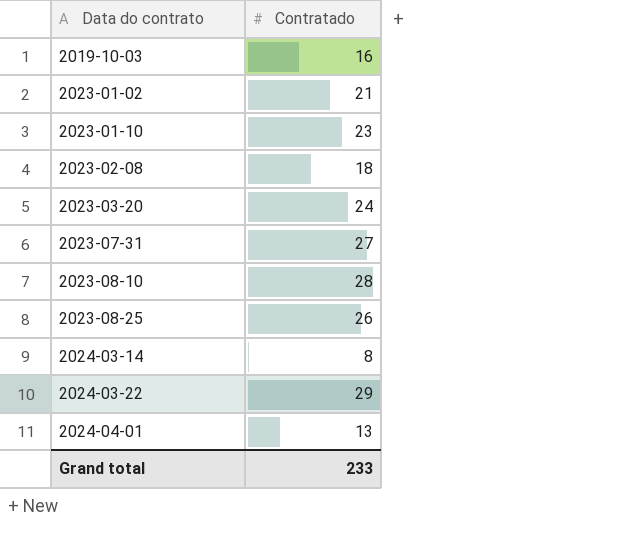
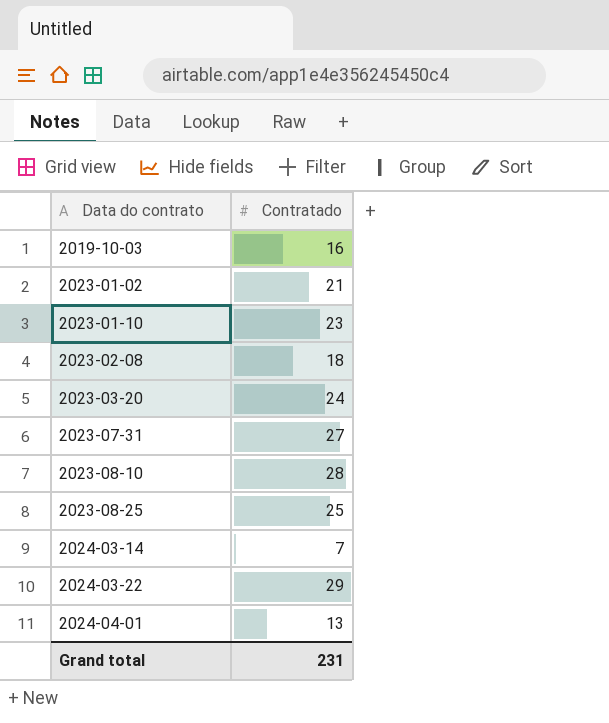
2023-08-25 | Contratado: 26 -> 25
2024-03-14 | Contratado: 8 -> 7
Grand total | Contratado: 233 -> 231

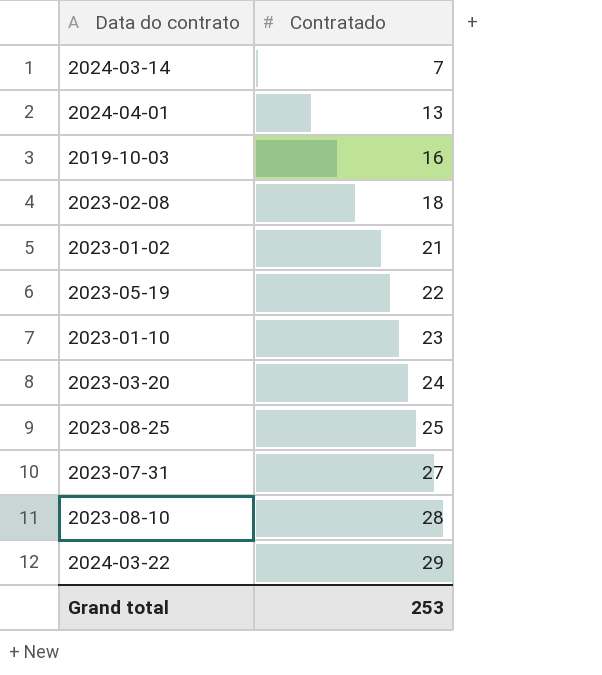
row order: Data do contrato ascending -> Contratado ascending
row 2023-05-19: none -> 22
Grand total | Contratado: 231 -> 253

